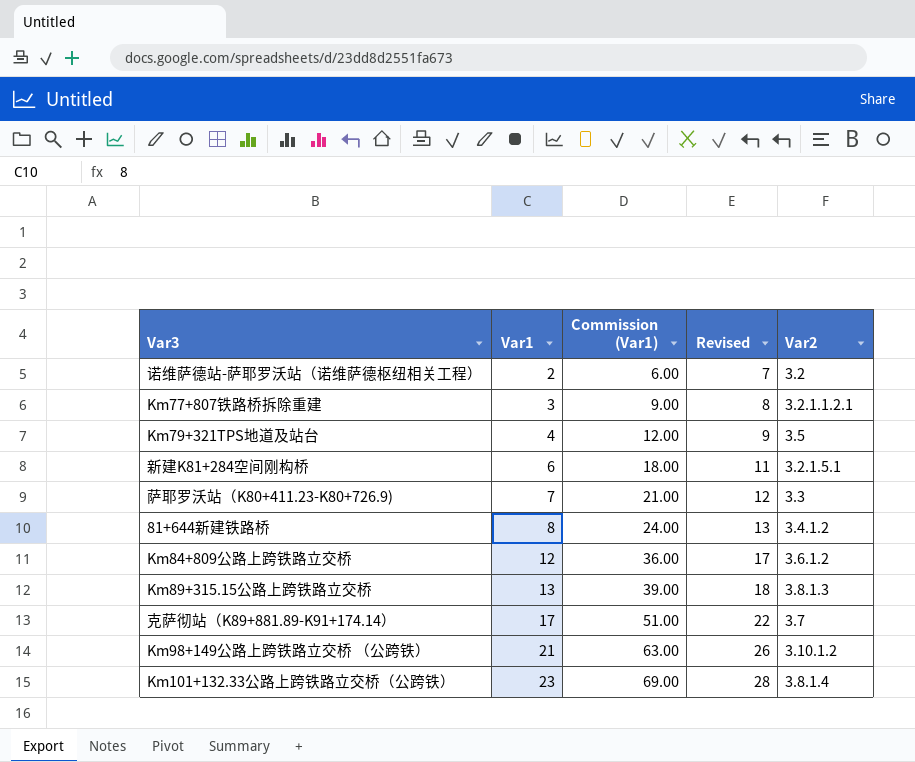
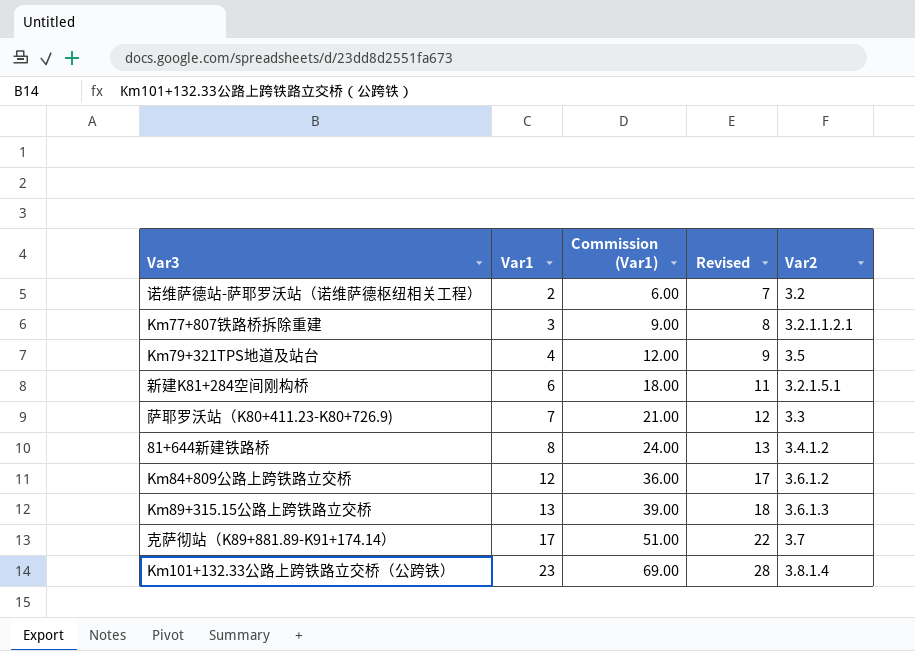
row Km98+149公路上跨铁路立交桥 （公跨铁）: 21 | 63.00 | 26 | 3.10.1.2 -> none
Km89+315.15公路上跨铁路立交桥 | Var2: 3.8.1.3 -> 3.6.1.3

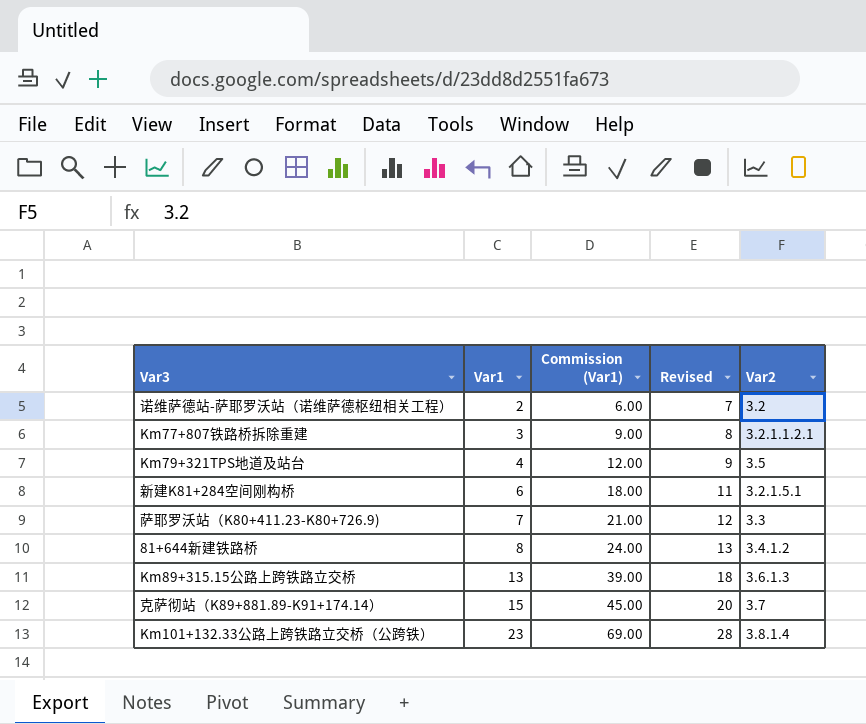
row Km84+809公路上跨铁路立交桥: 12 | 36.00 | 17 | 3.6.1.2 -> none
克萨彻站（K89+881.89-K91+174.14） | Var1: 17 -> 15
克萨彻站（K89+881.89-K91+174.14） | Commission (Var1): 51.00 -> 45.00
克萨彻站（K89+881.89-K91+174.14） | Revised: 22 -> 20

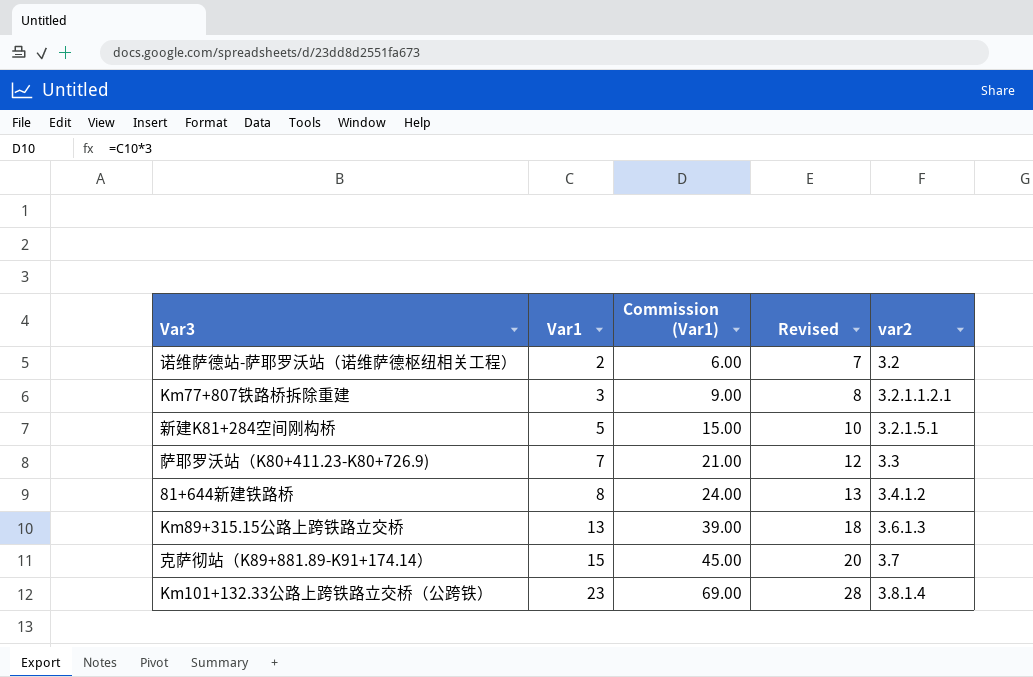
column name: Var2 -> var2
row Km79+321TPS地道及站台: 4 | 12.00 | 9 | 3.5 -> none
新建K81+284空间刚构桥 | Var1: 6 -> 5
新建K81+284空间刚构桥 | Commission (Var1): 18.00 -> 15.00
新建K81+284空间刚构桥 | Revised: 11 -> 10

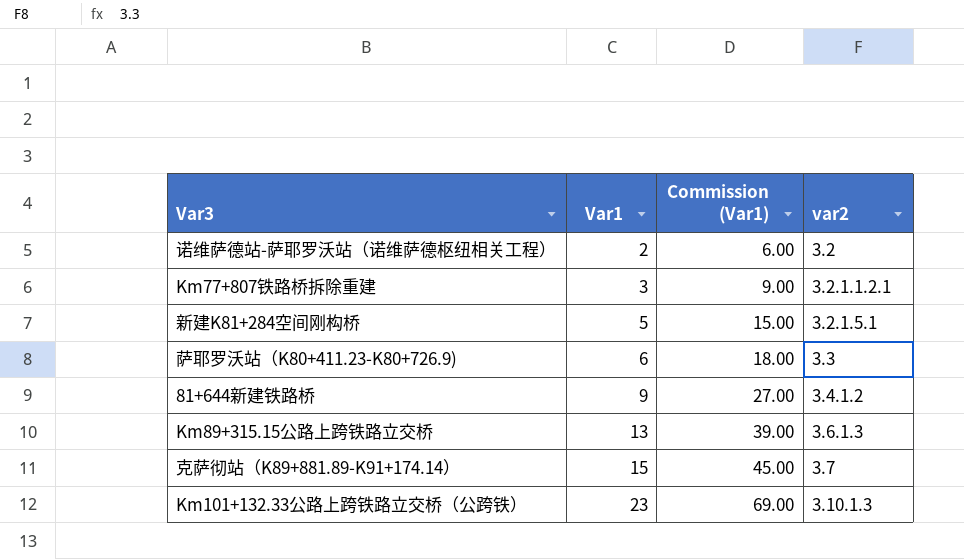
column Revised | formula: [Var1] + 5 -> none
萨耶罗沃站（K80+411.23-K80+726.9) | Var1: 7 -> 6
萨耶罗沃站（K80+411.23-K80+726.9) | Commission (Var1): 21.00 -> 18.00
81+644新建铁路桥 | Var1: 8 -> 9
81+644新建铁路桥 | Commission (Var1): 24.00 -> 27.00
Km101+132.33公路上跨铁路立交桥（公跨铁） | var2: 3.8.1.4 -> 3.10.1.3

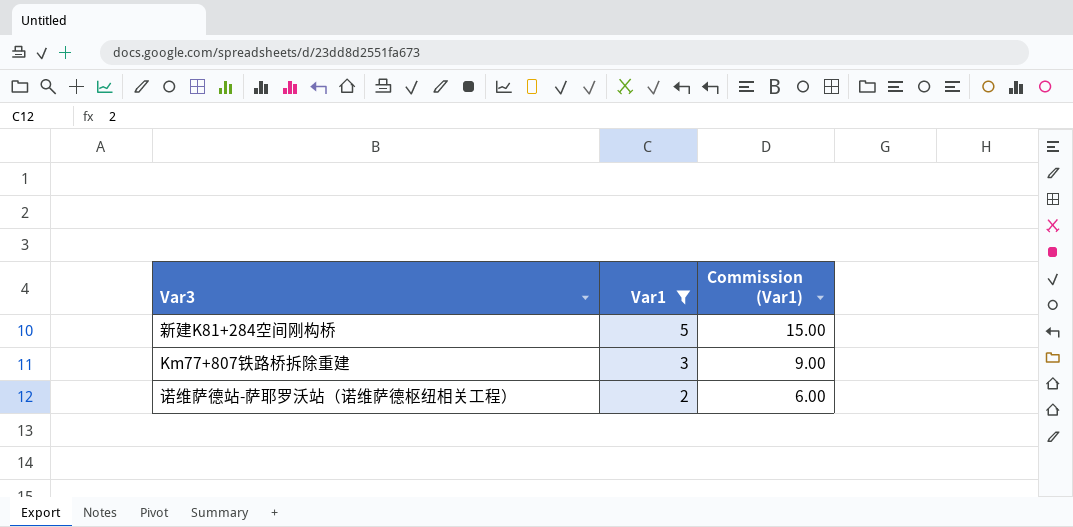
filter: none -> Var1 <= 5
row order: Var1 ascending -> Var1 descending
column var2 | position: 4 -> none

